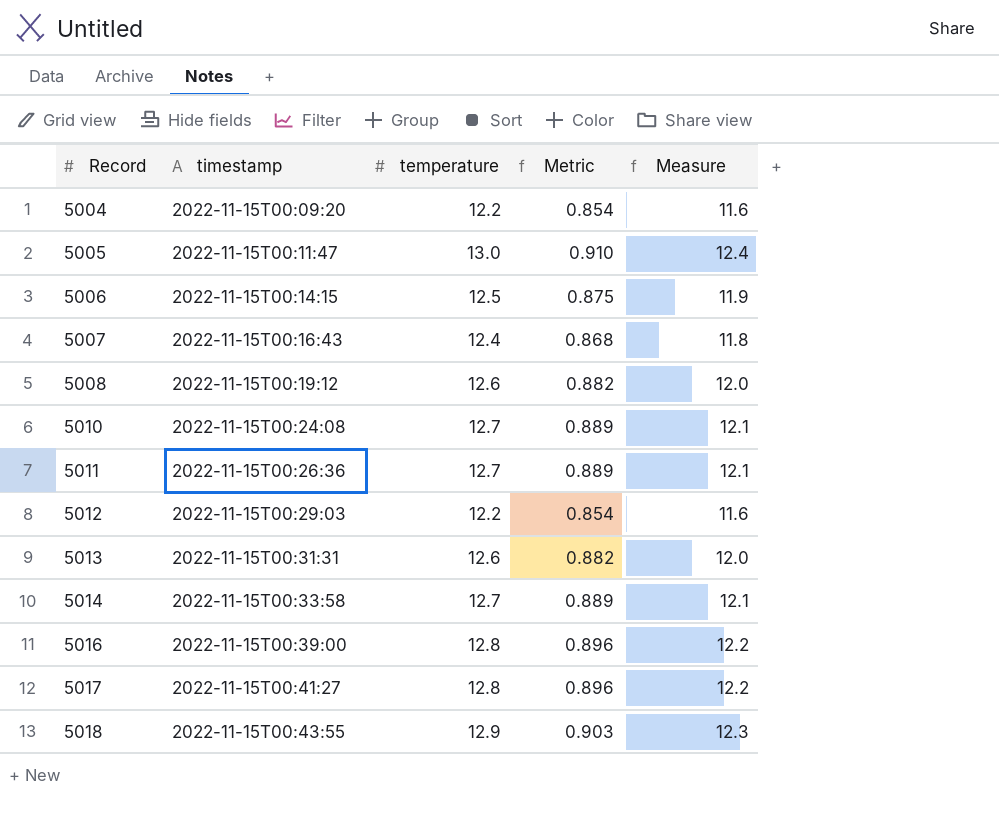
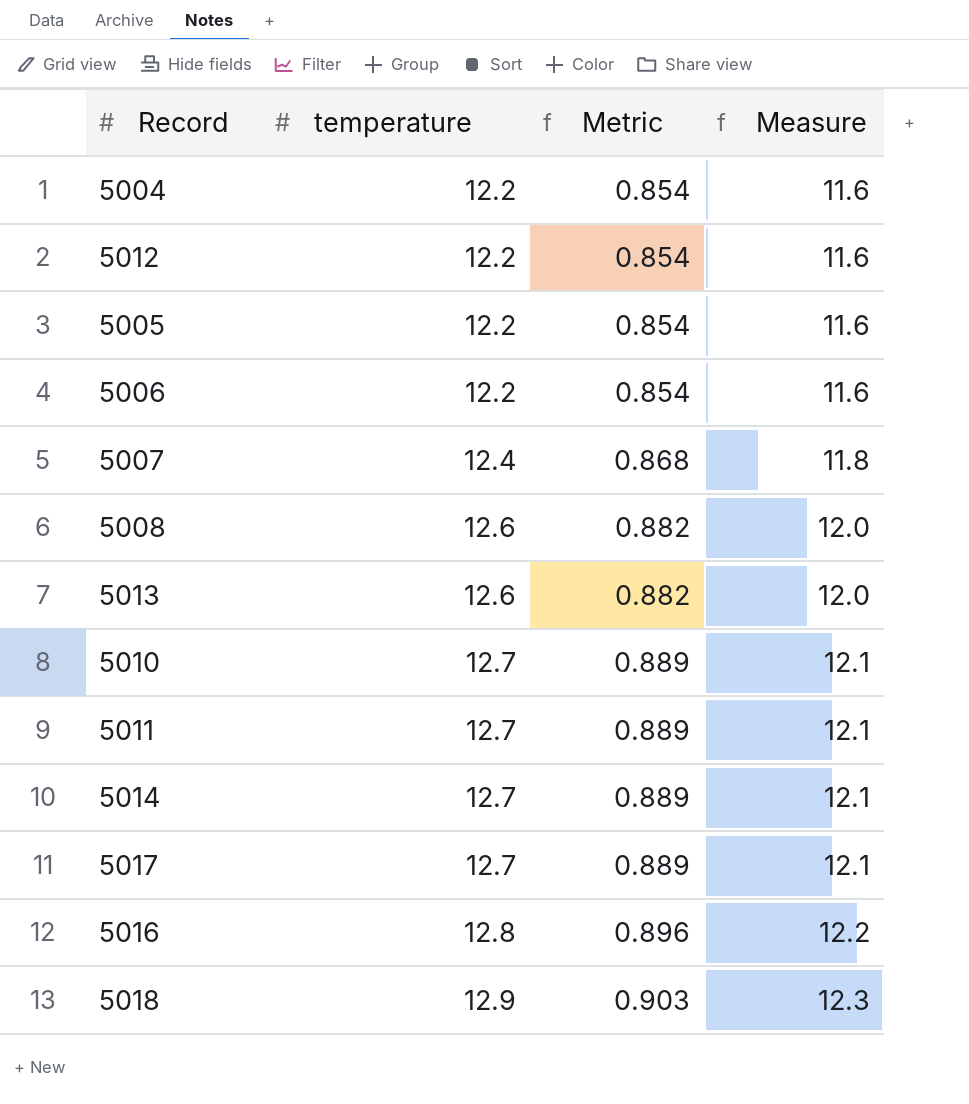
row order: Record ascending -> temperature ascending
column timestamp | position: 2 -> none
5005 | temperature: 13.0 -> 12.2
5005 | Metric: 0.910 -> 0.854
5005 | Measure: 12.4 -> 11.6
5006 | temperature: 12.5 -> 12.2
5006 | Metric: 0.875 -> 0.854
5006 | Measure: 11.9 -> 11.6
5017 | temperature: 12.8 -> 12.7
5017 | Metric: 0.896 -> 0.889
5017 | Measure: 12.2 -> 12.1

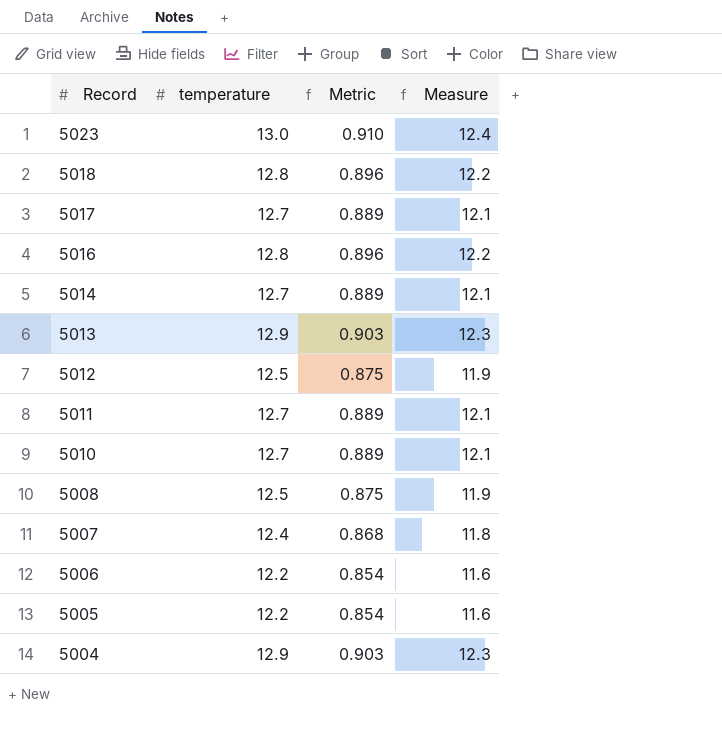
row order: temperature ascending -> Record descending
row 5023: none -> 13.0 | 0.910 | 12.4
5018 | temperature: 12.9 -> 12.8
5018 | Metric: 0.903 -> 0.896
5018 | Measure: 12.3 -> 12.2
5013 | temperature: 12.6 -> 12.9
5013 | Metric: 0.882 -> 0.903
5013 | Measure: 12.0 -> 12.3
5012 | temperature: 12.2 -> 12.5
5012 | Metric: 0.854 -> 0.875
5012 | Measure: 11.6 -> 11.9
5008 | temperature: 12.6 -> 12.5
5008 | Metric: 0.882 -> 0.875
5008 | Measure: 12.0 -> 11.9
5004 | temperature: 12.2 -> 12.9
5004 | Metric: 0.854 -> 0.903
5004 | Measure: 11.6 -> 12.3

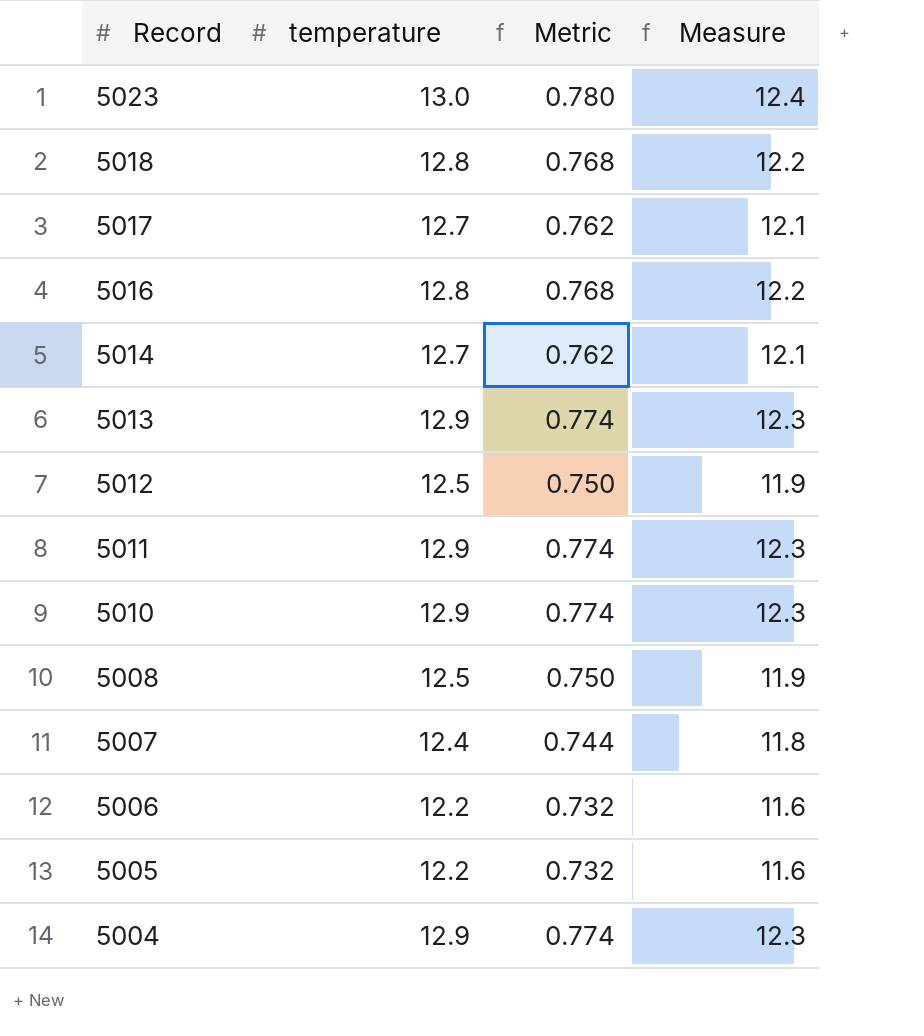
column Metric | formula: [temperature] * 0.07 -> [temperature] * 0.06
5011 | temperature: 12.7 -> 12.9
5011 | Measure: 12.1 -> 12.3
5010 | temperature: 12.7 -> 12.9
5010 | Measure: 12.1 -> 12.3

